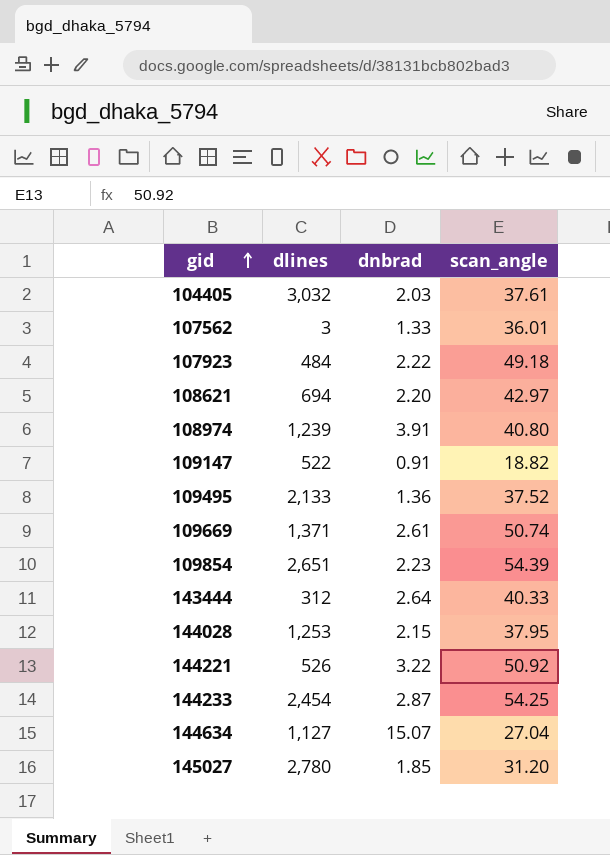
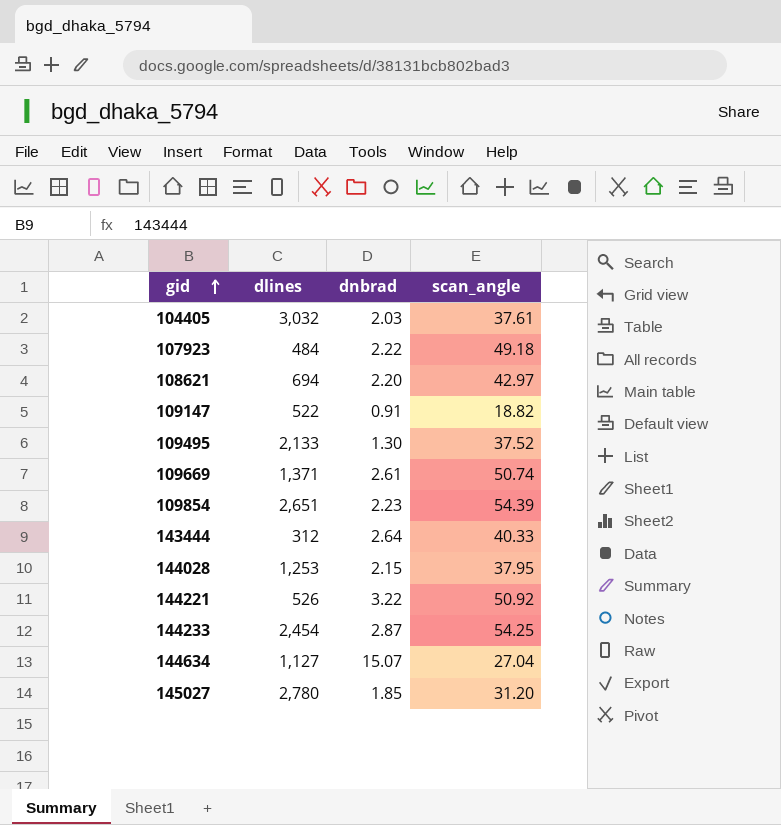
row 107562: 3 | 1.33 | 36.01 -> none
row 108974: 1,239 | 3.91 | 40.80 -> none
109495 | dnbrad: 1.36 -> 1.30

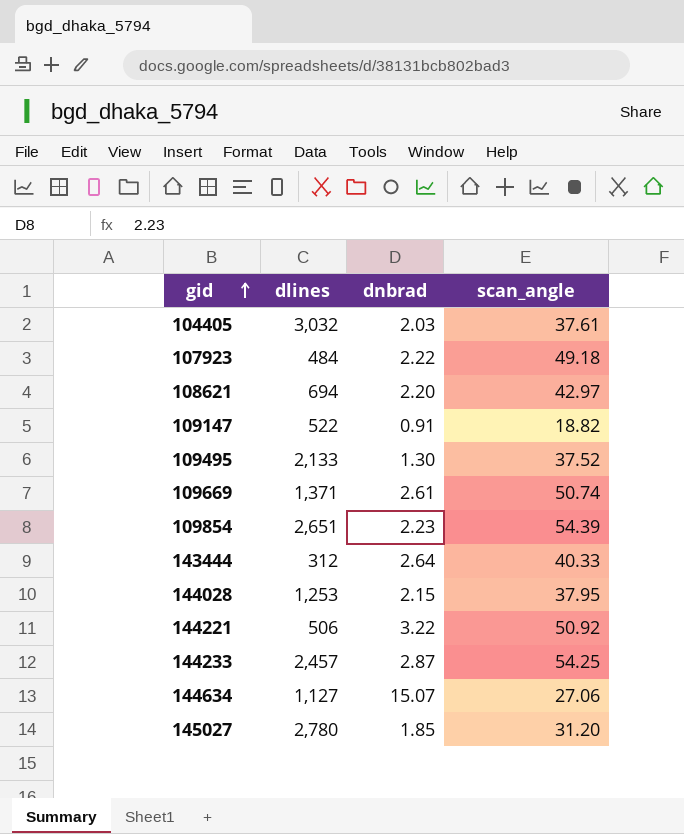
144221 | dlines: 526 -> 506
144233 | dlines: 2,454 -> 2,457
144634 | scan_angle: 27.04 -> 27.06

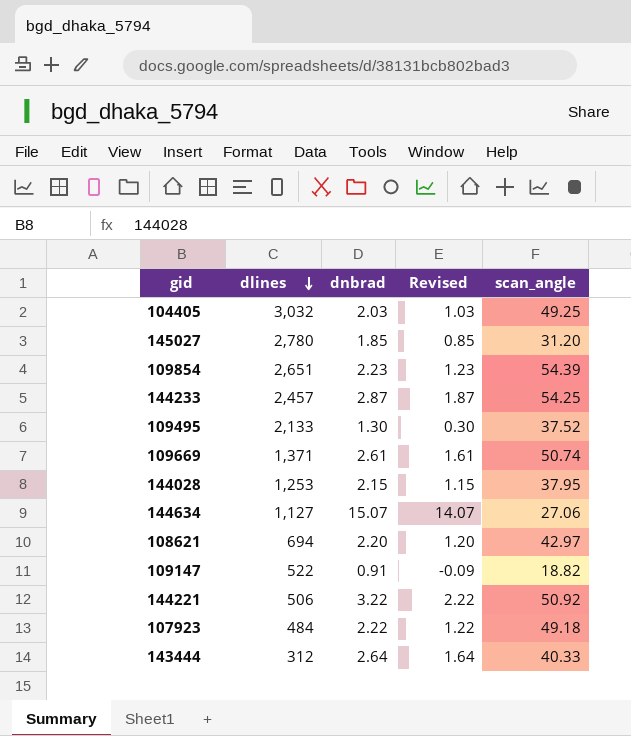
row order: gid ascending -> dlines descending
column Revised | formula: none -> [dnbrad] - 1
104405 | scan_angle: 37.61 -> 49.25

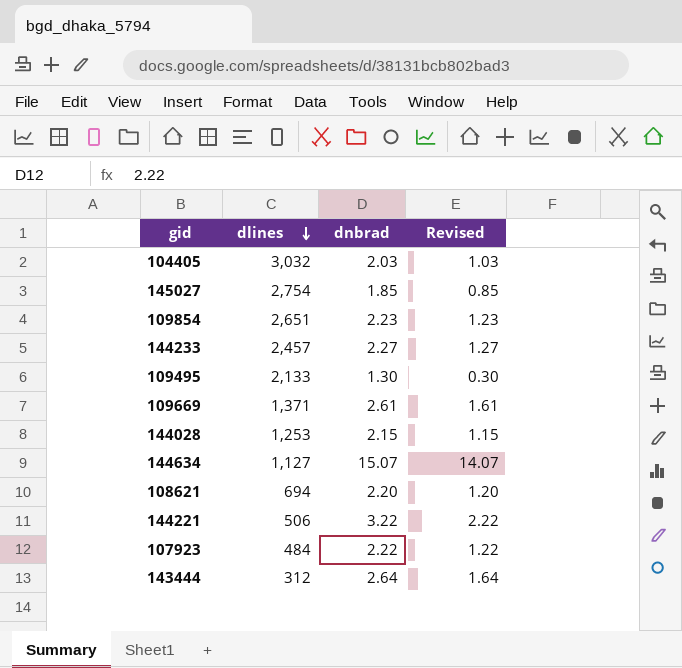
column scan_angle | position: 5 -> none
row 109147: 522 | 0.91 | -0.09 | 18.82 -> none
145027 | dlines: 2,780 -> 2,754
144233 | dnbrad: 2.87 -> 2.27
144233 | Revised: 1.87 -> 1.27

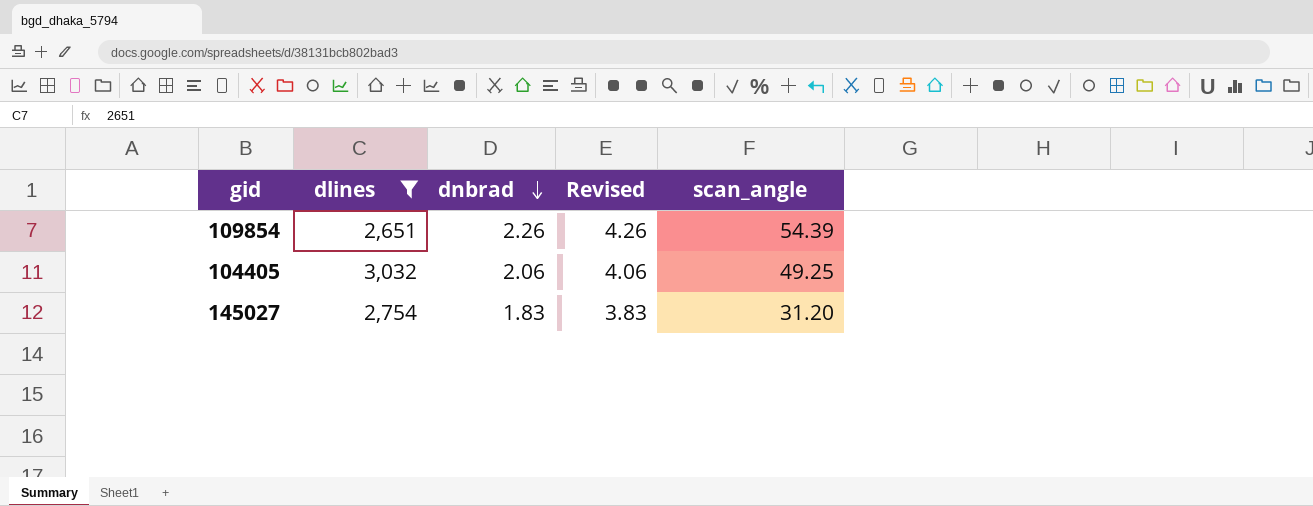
filter: none -> dlines >= 2,651
row order: dlines descending -> dnbrad descending
column Revised | formula: [dnbrad] - 1 -> [dnbrad] + 2
column scan_angle | position: none -> 5
109854 | dnbrad: 2.23 -> 2.26
104405 | dnbrad: 2.03 -> 2.06
145027 | dnbrad: 1.85 -> 1.83

